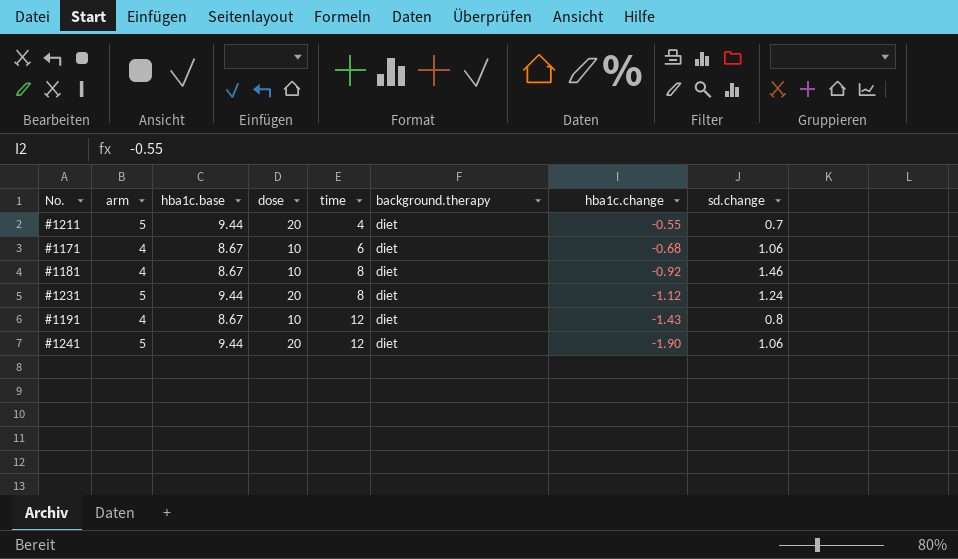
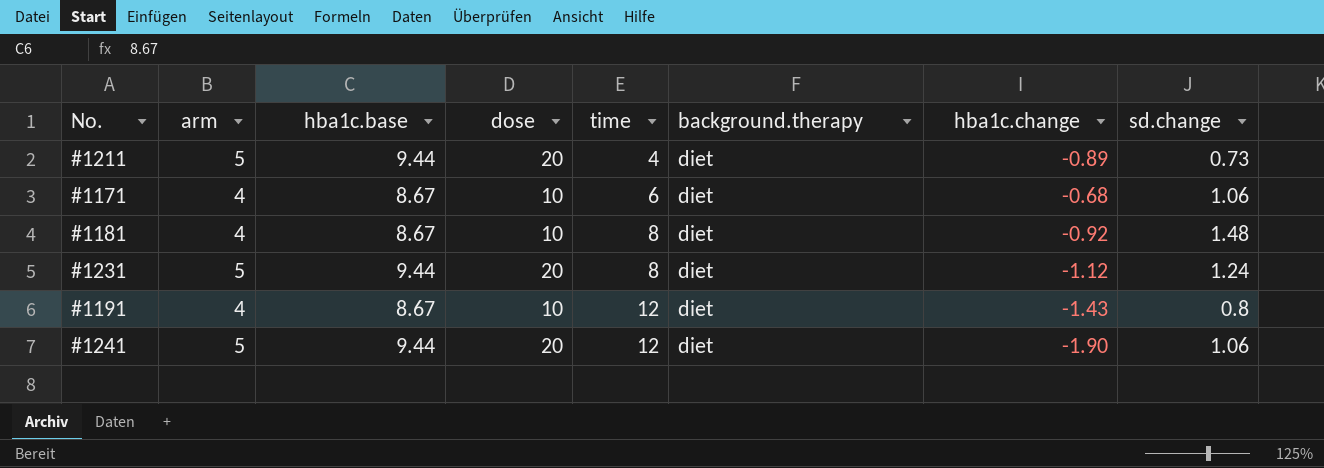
#1211 | hba1c.change: -0.55 -> -0.89
#1211 | sd.change: 0.7 -> 0.73
#1181 | sd.change: 1.46 -> 1.48

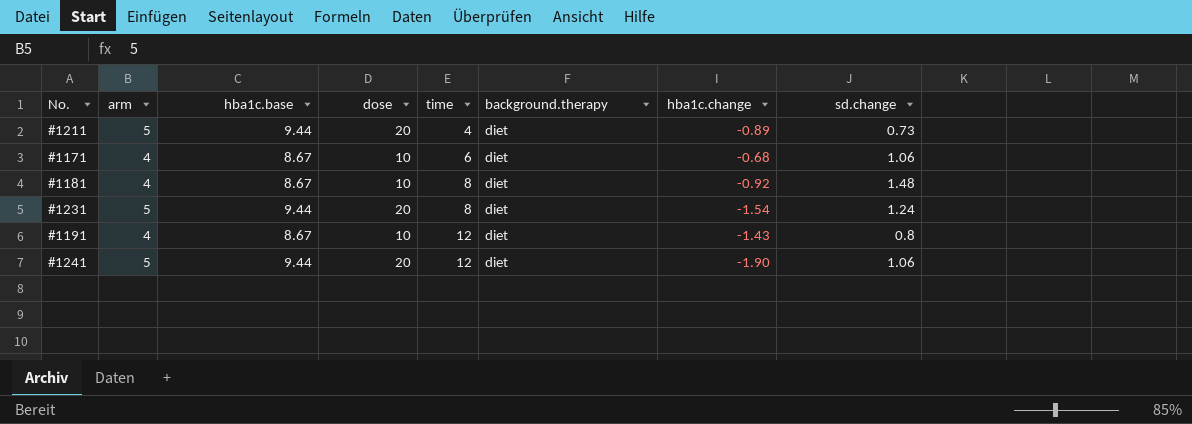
#1231 | hba1c.change: -1.12 -> -1.54

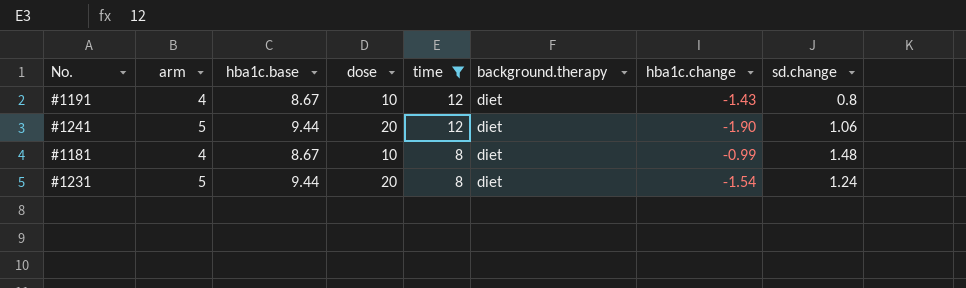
filter: none -> time >= 8
row order: time ascending -> time descending
#1181 | hba1c.change: -0.92 -> -0.99

